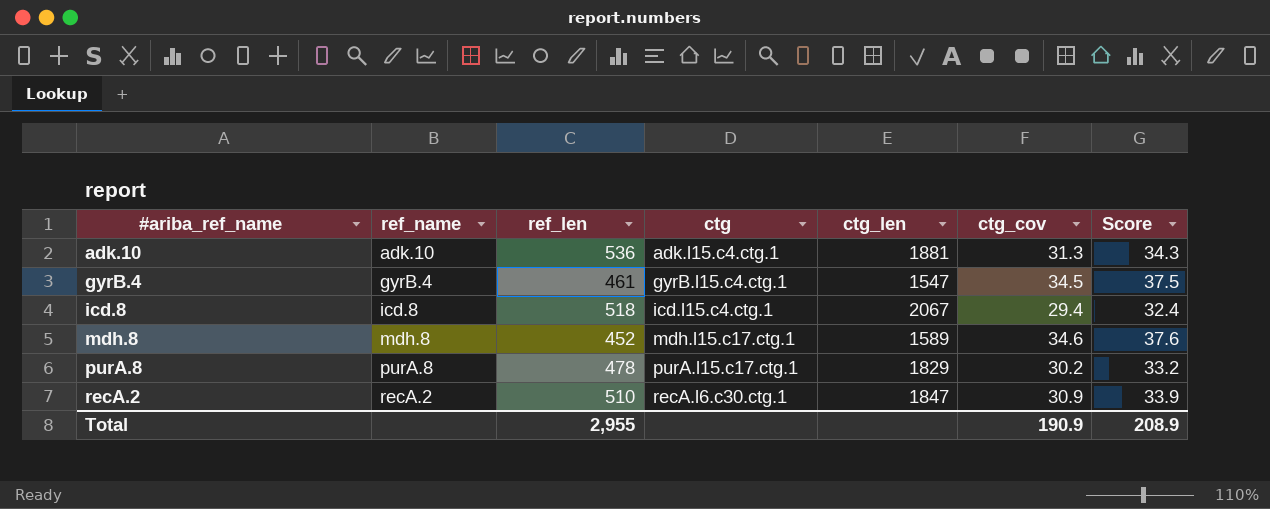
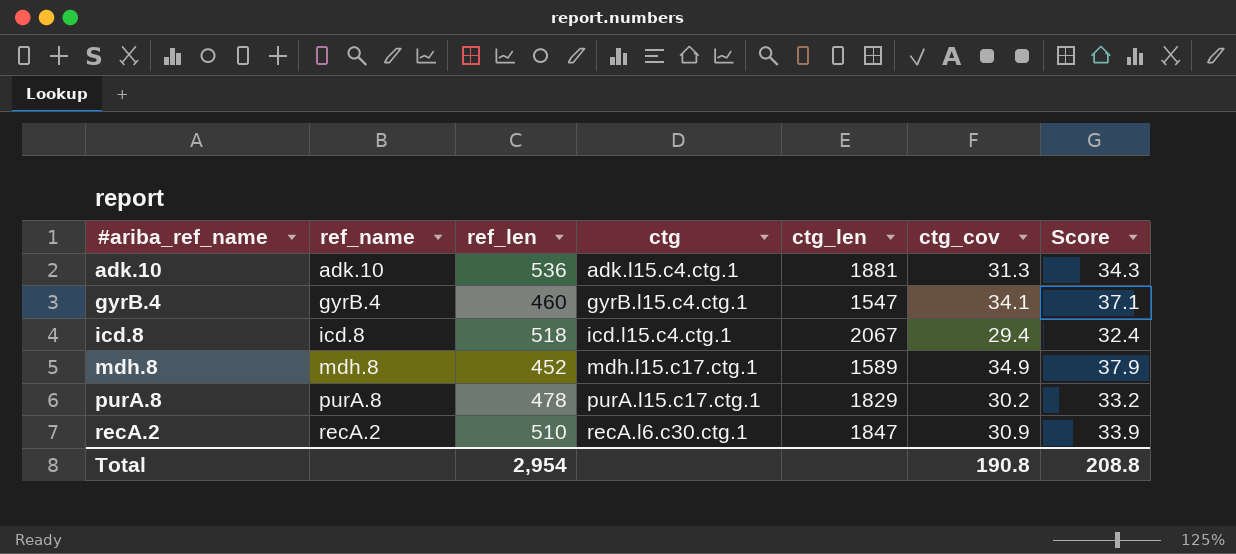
gyrB.4 | ref_len: 461 -> 460
gyrB.4 | ctg_cov: 34.5 -> 34.1
gyrB.4 | Score: 37.5 -> 37.1
mdh.8 | ctg_cov: 34.6 -> 34.9
mdh.8 | Score: 37.6 -> 37.9
Total | ref_len: 2,955 -> 2,954
Total | ctg_cov: 190.9 -> 190.8
Total | Score: 208.9 -> 208.8

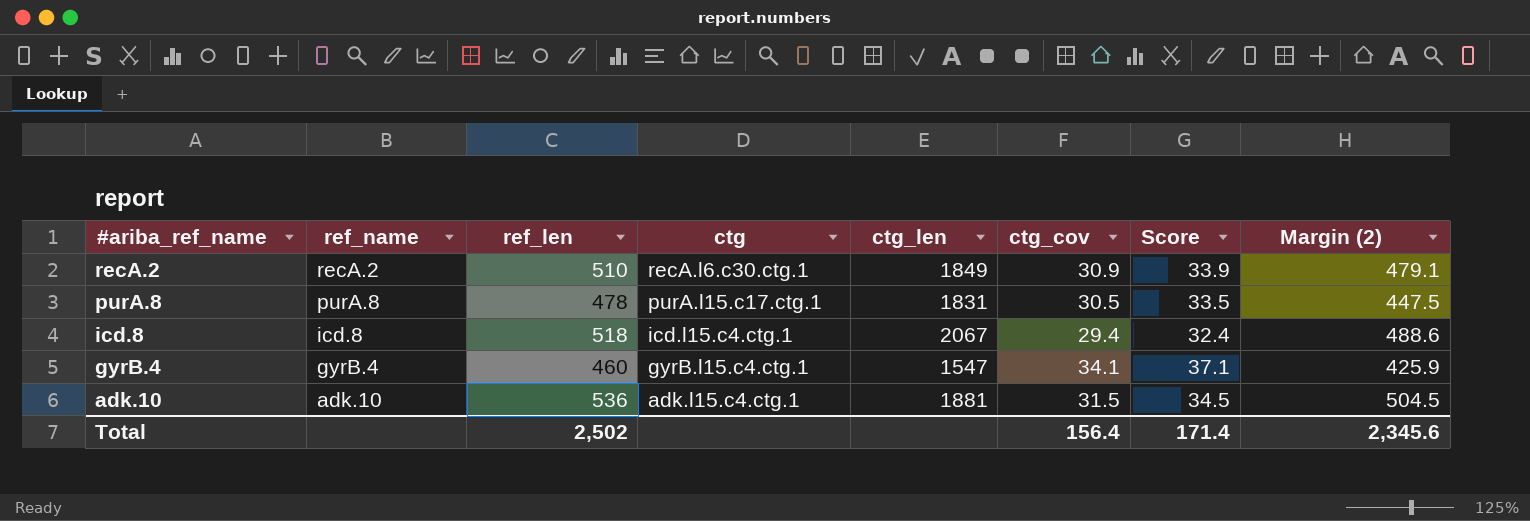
row order: #ariba_ref_name ascending -> #ariba_ref_name descending
column Margin (2) | formula: none -> [ref_len] - [ctg_cov]
row mdh.8: mdh.8 | 452 | mdh.l15.c17.ctg.1 | 1589 | 34.9 | 37.9 -> none
recA.2 | ctg_len: 1847 -> 1849
purA.8 | ctg_len: 1829 -> 1831
purA.8 | ctg_cov: 30.2 -> 30.5
purA.8 | Score: 33.2 -> 33.5
adk.10 | ctg_cov: 31.3 -> 31.5
adk.10 | Score: 34.3 -> 34.5
Total | ref_len: 2,954 -> 2,502
Total | ctg_cov: 190.8 -> 156.4
Total | Score: 208.8 -> 171.4

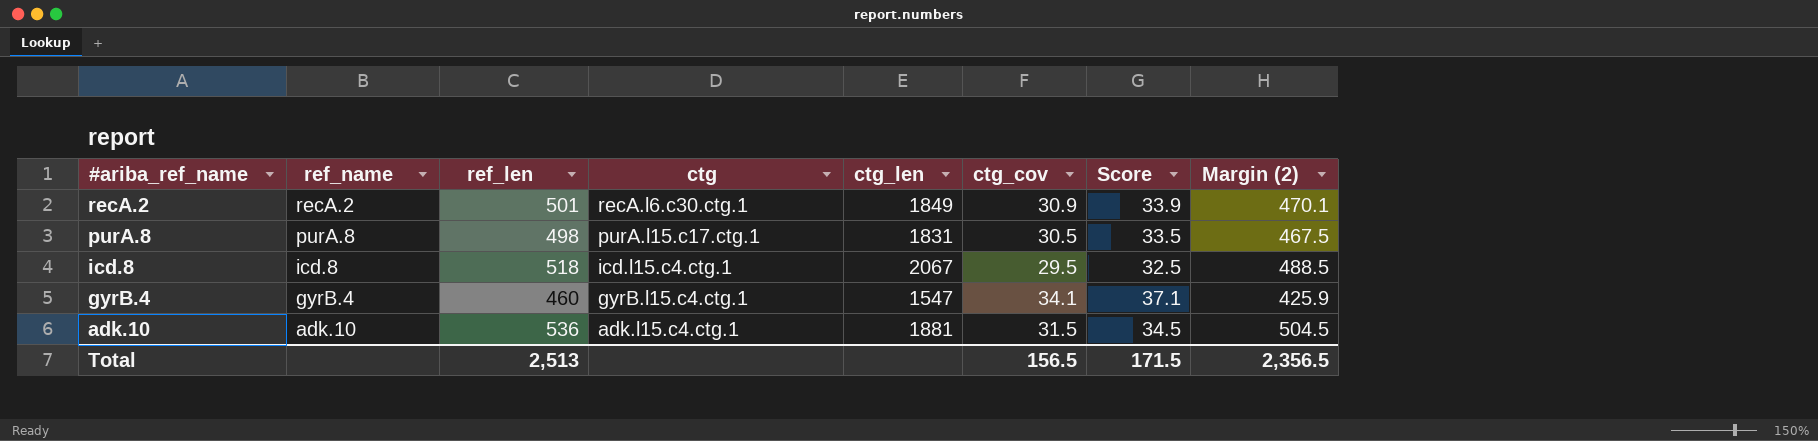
recA.2 | ref_len: 510 -> 501
recA.2 | Margin (2): 479.1 -> 470.1
purA.8 | ref_len: 478 -> 498
purA.8 | Margin (2): 447.5 -> 467.5
icd.8 | ctg_cov: 29.4 -> 29.5
icd.8 | Score: 32.4 -> 32.5
icd.8 | Margin (2): 488.6 -> 488.5
Total | ref_len: 2,502 -> 2,513
Total | ctg_cov: 156.4 -> 156.5
Total | Score: 171.4 -> 171.5
Total | Margin (2): 2,345.6 -> 2,356.5

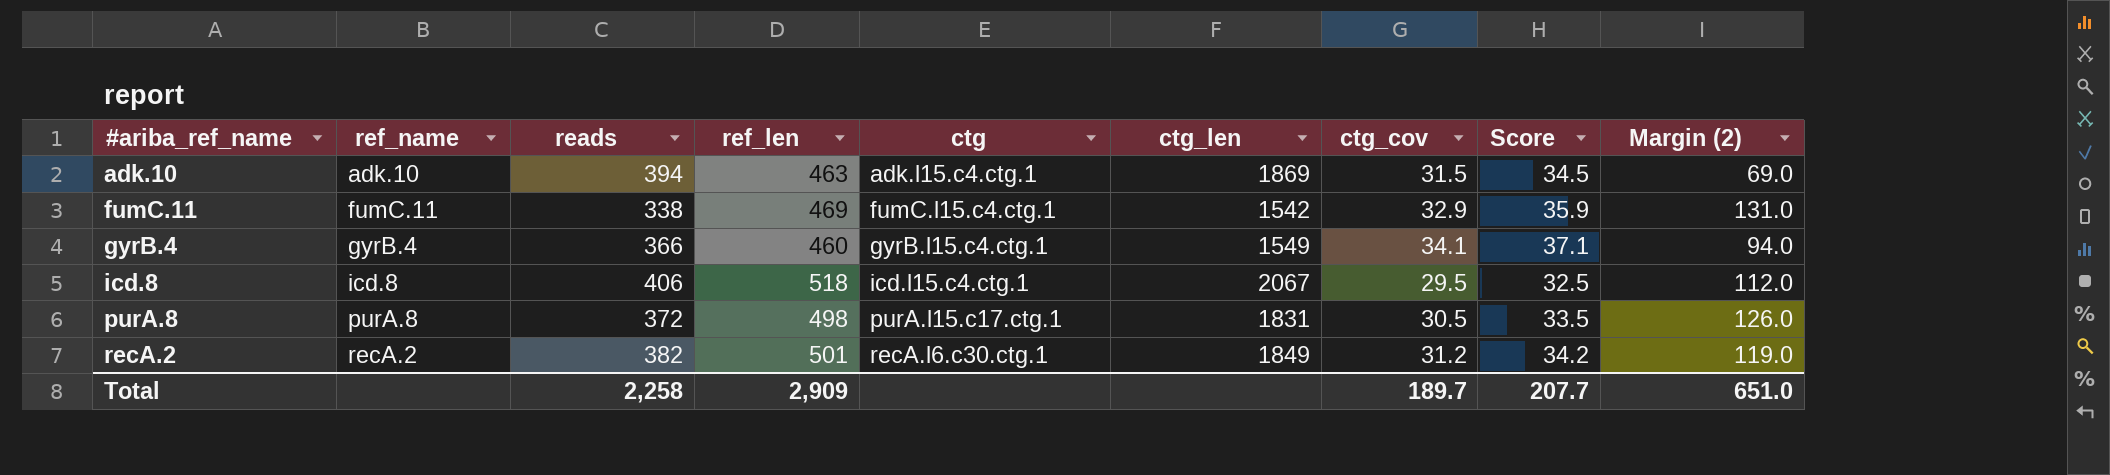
row order: #ariba_ref_name descending -> #ariba_ref_name ascending
column reads | position: none -> 3
column Margin (2) | formula: [ref_len] - [ctg_cov] -> [ref_len] - [reads]
adk.10 | ref_len: 536 -> 463
adk.10 | ctg_len: 1881 -> 1869
row fumC.11: none -> fumC.11 | 338 | 469 | fumC.l15.c4.ctg.1 | 1542 | 32.9 | 35.9 | 131.0
gyrB.4 | ctg_len: 1547 -> 1549
recA.2 | ctg_cov: 30.9 -> 31.2
recA.2 | Score: 33.9 -> 34.2
Total | ref_len: 2,513 -> 2,909
Total | ctg_cov: 156.5 -> 189.7
Total | Score: 171.5 -> 207.7
Total | Margin (2): 2,356.5 -> 651.0

